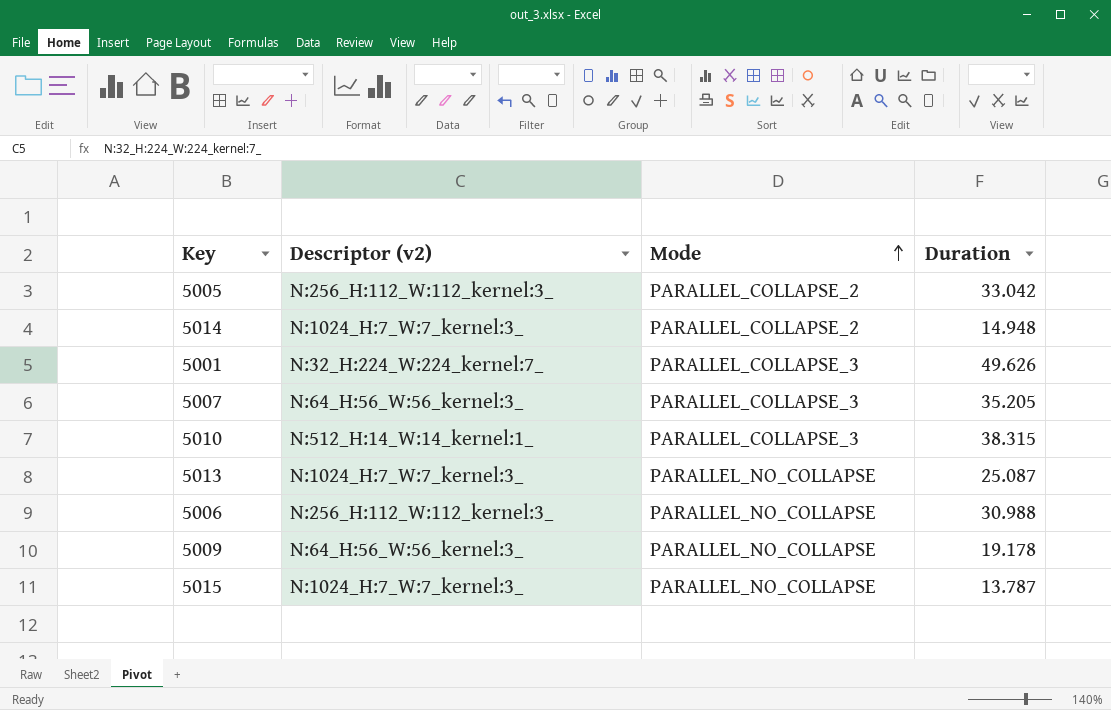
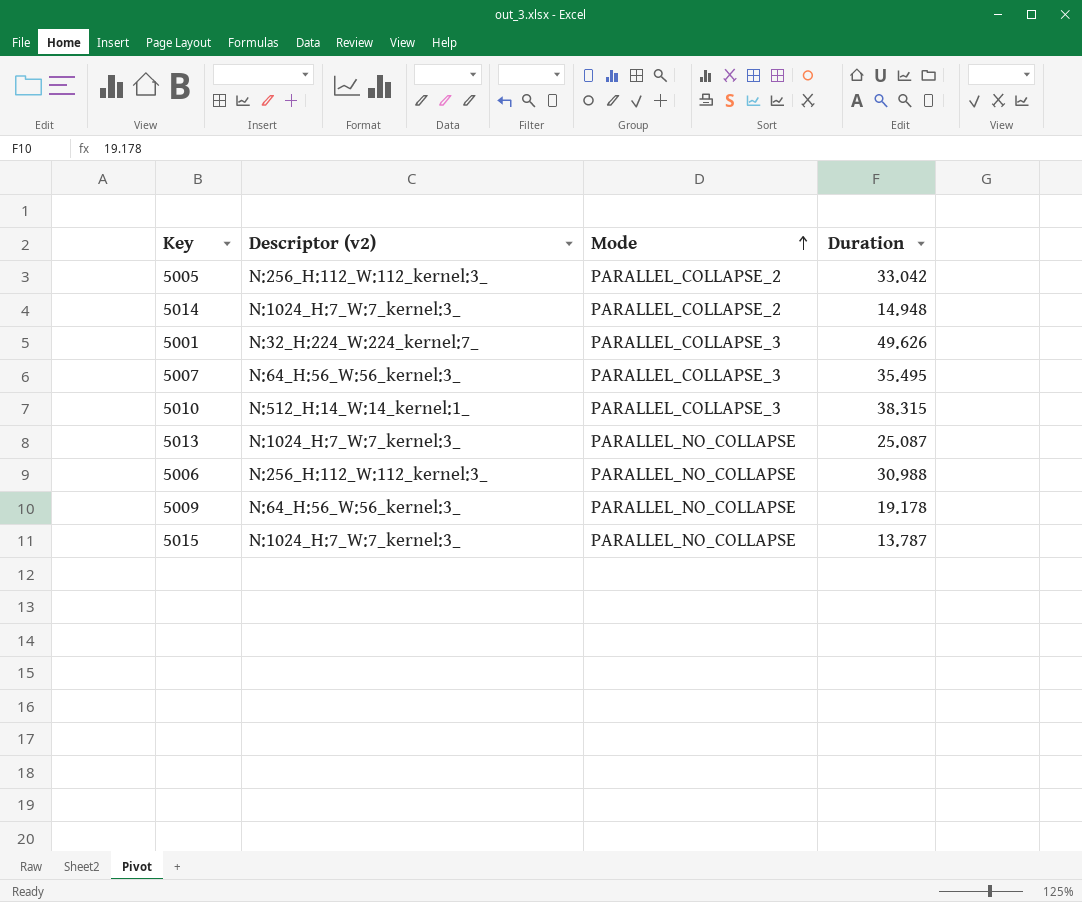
5007 | Duration: 35.205 -> 35.495

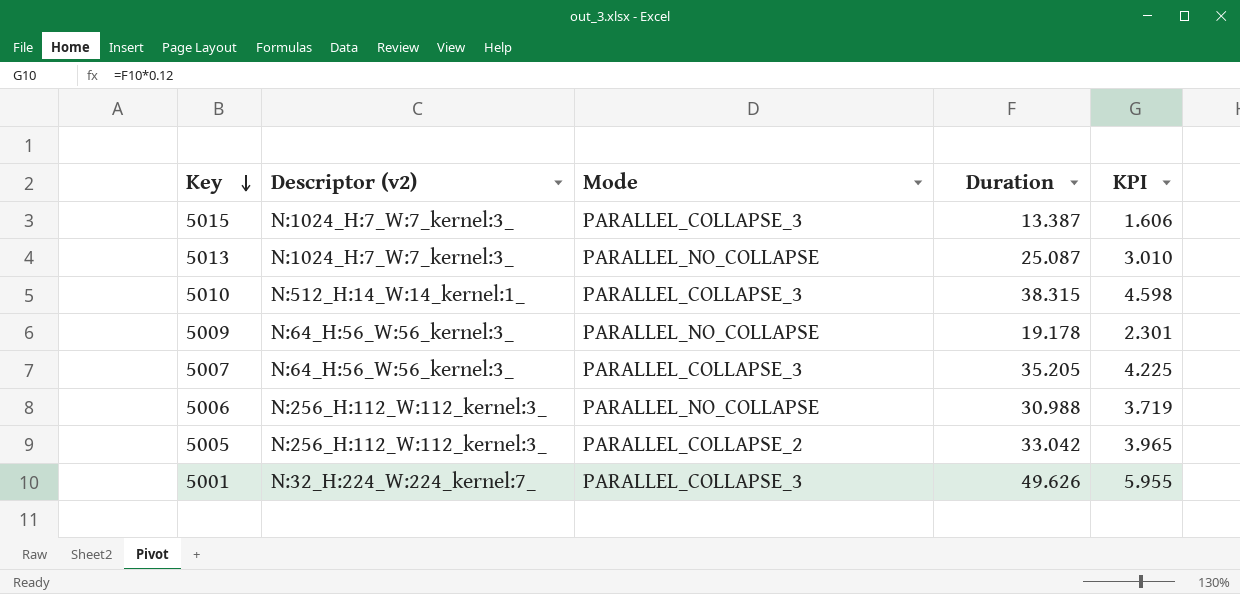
row order: Mode ascending -> Key descending
column KPI | formula: none -> [Duration] * 0.12
row 5014: N:1024_H:7_W:7_kernel:3_ | PARALLEL_COLLAPSE_2 | 14.948 -> none
5015 | Mode: PARALLEL_NO_COLLAPSE -> PARALLEL_COLLAPSE_3
5015 | Duration: 13.787 -> 13.387
5007 | Duration: 35.495 -> 35.205

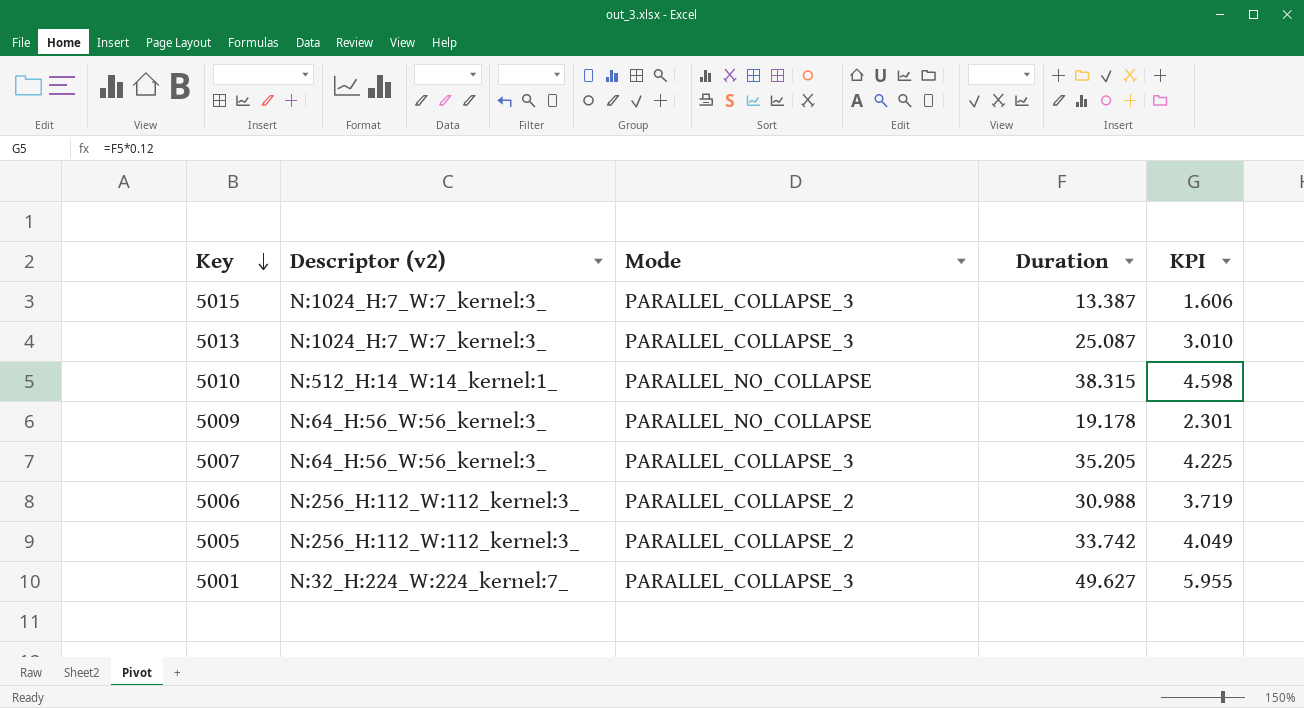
5013 | Mode: PARALLEL_NO_COLLAPSE -> PARALLEL_COLLAPSE_3
5010 | Mode: PARALLEL_COLLAPSE_3 -> PARALLEL_NO_COLLAPSE
5006 | Mode: PARALLEL_NO_COLLAPSE -> PARALLEL_COLLAPSE_2
5005 | Duration: 33.042 -> 33.742
5005 | KPI: 3.965 -> 4.049
5001 | Duration: 49.626 -> 49.627

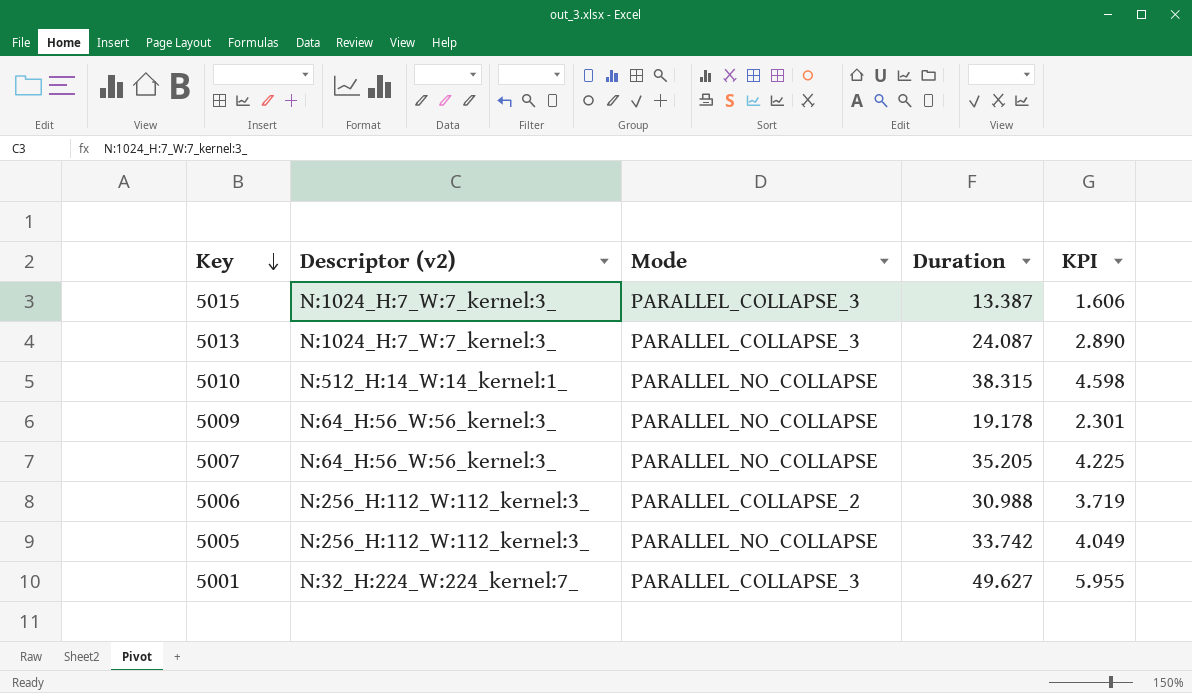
5013 | Duration: 25.087 -> 24.087
5013 | KPI: 3.010 -> 2.890
5007 | Mode: PARALLEL_COLLAPSE_3 -> PARALLEL_NO_COLLAPSE
5005 | Mode: PARALLEL_COLLAPSE_2 -> PARALLEL_NO_COLLAPSE

